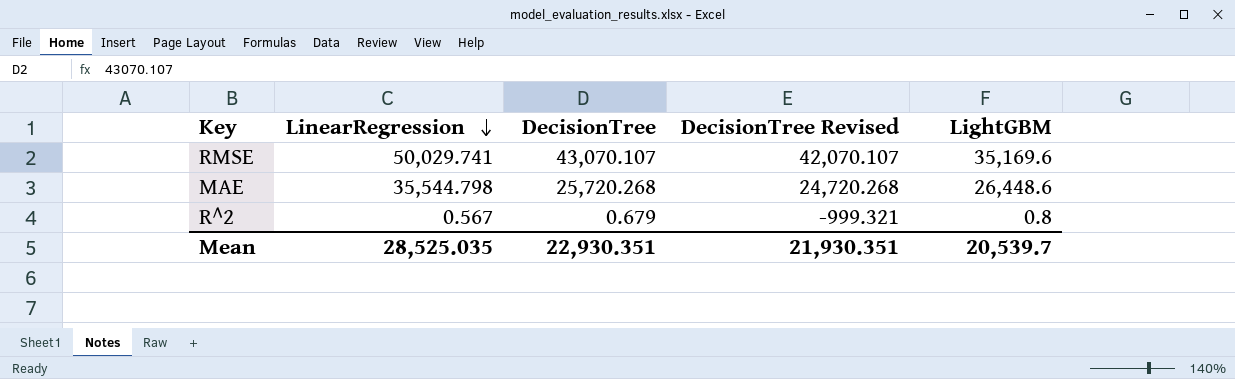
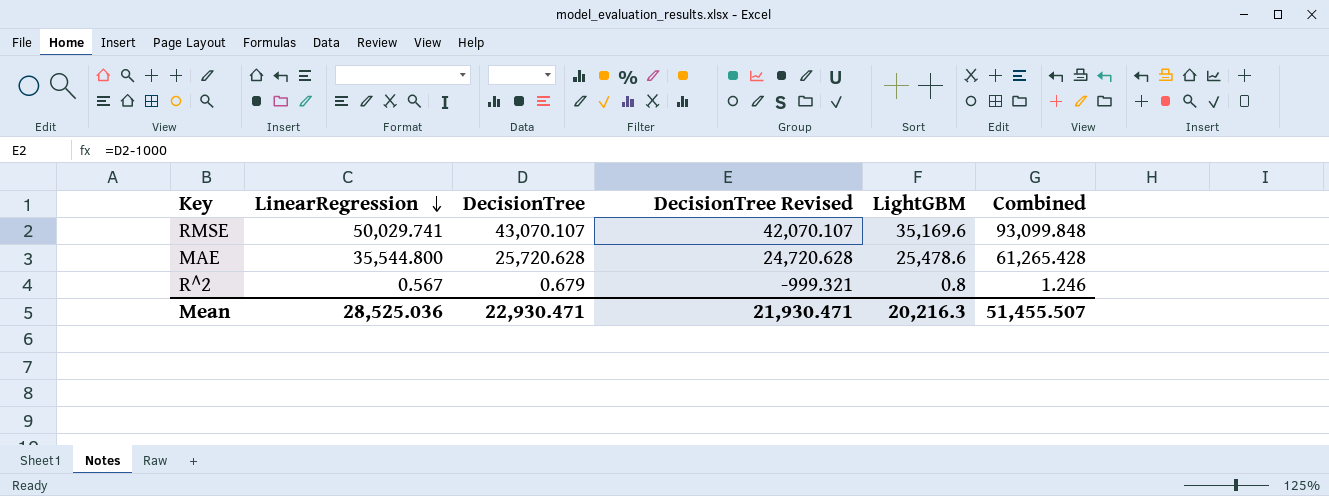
column Combined | formula: none -> [LinearRegression] + [DecisionTree]
MAE | LinearRegression: 35,544.798 -> 35,544.800
MAE | DecisionTree: 25,720.268 -> 25,720.628
MAE | DecisionTree Revised: 24,720.268 -> 24,720.628
MAE | LightGBM: 26,448.6 -> 25,478.6
Mean | LinearRegression: 28,525.035 -> 28,525.036
Mean | DecisionTree: 22,930.351 -> 22,930.471
Mean | DecisionTree Revised: 21,930.351 -> 21,930.471
Mean | LightGBM: 20,539.7 -> 20,216.3

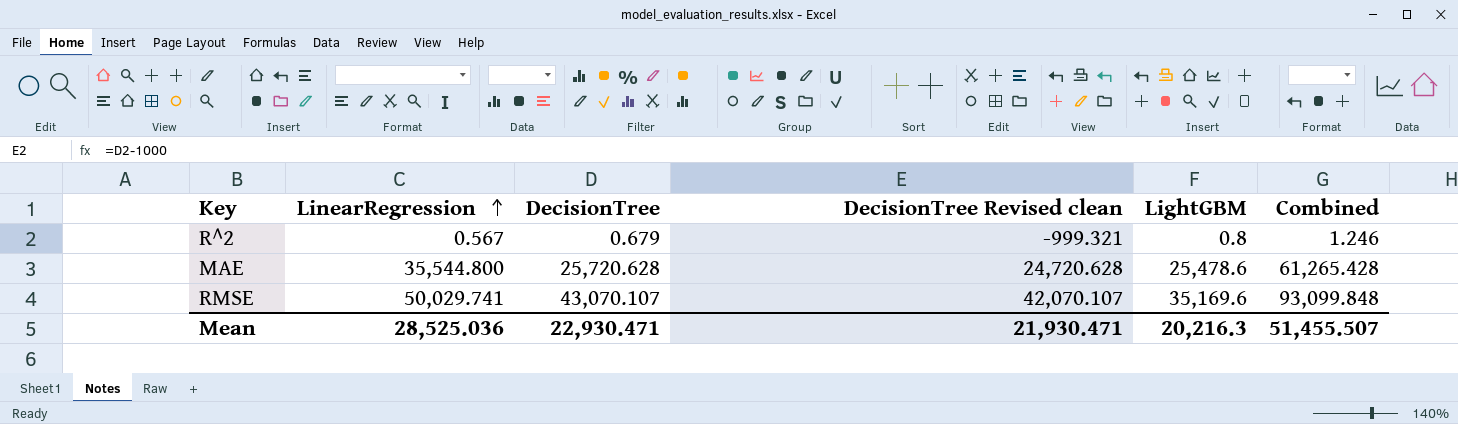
row order: LinearRegression descending -> LinearRegression ascending
column name: DecisionTree Revised -> DecisionTree Revised clean

